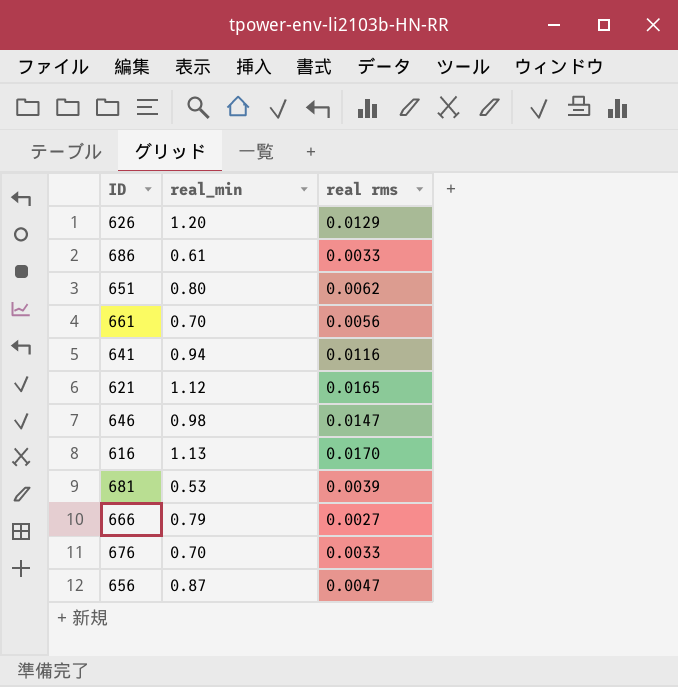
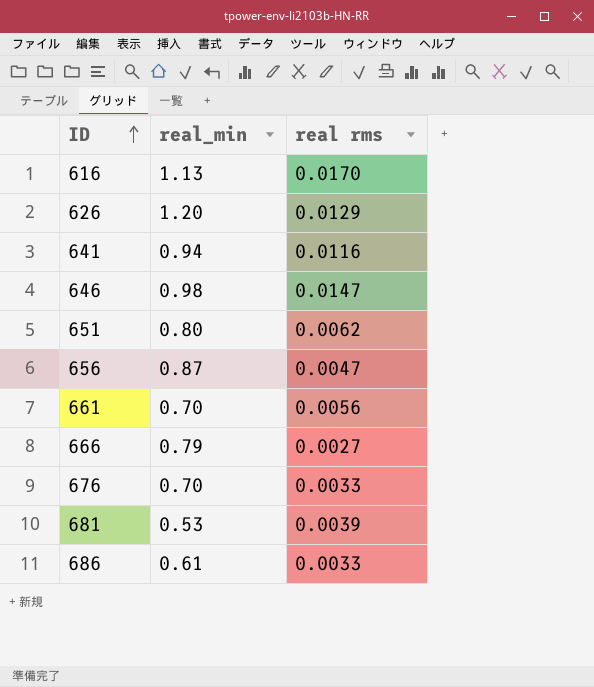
row order: none -> ID ascending
row 621: 1.12 | 0.0165 -> none

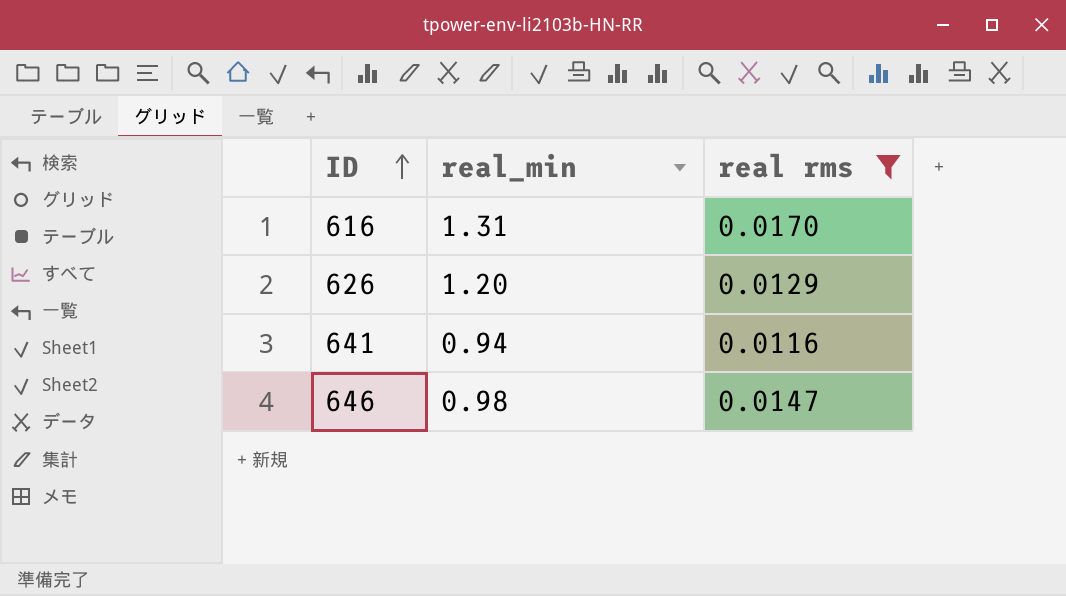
filter: none -> real rms >= 0.0116
616 | real_min: 1.13 -> 1.31

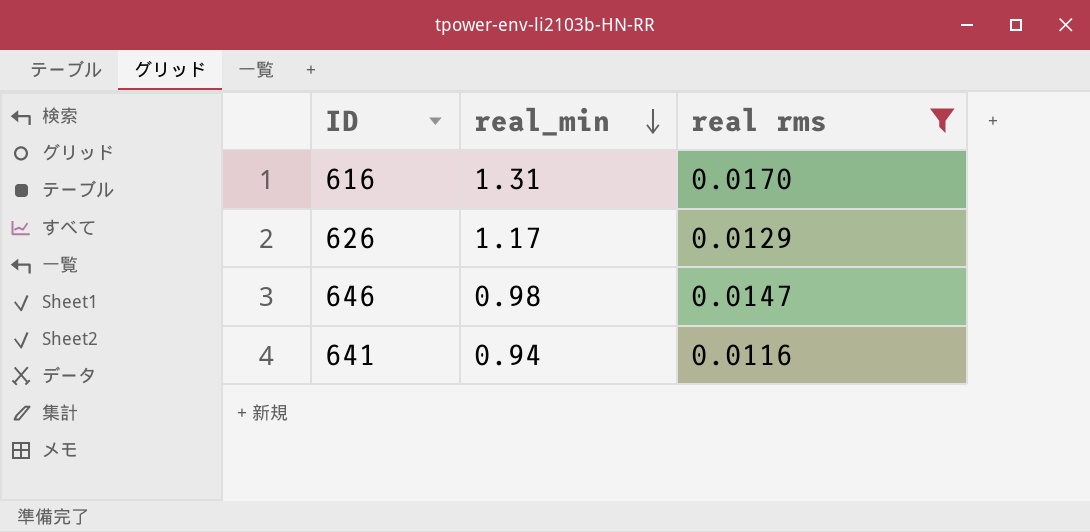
row order: ID ascending -> real_min descending
626 | real_min: 1.20 -> 1.17

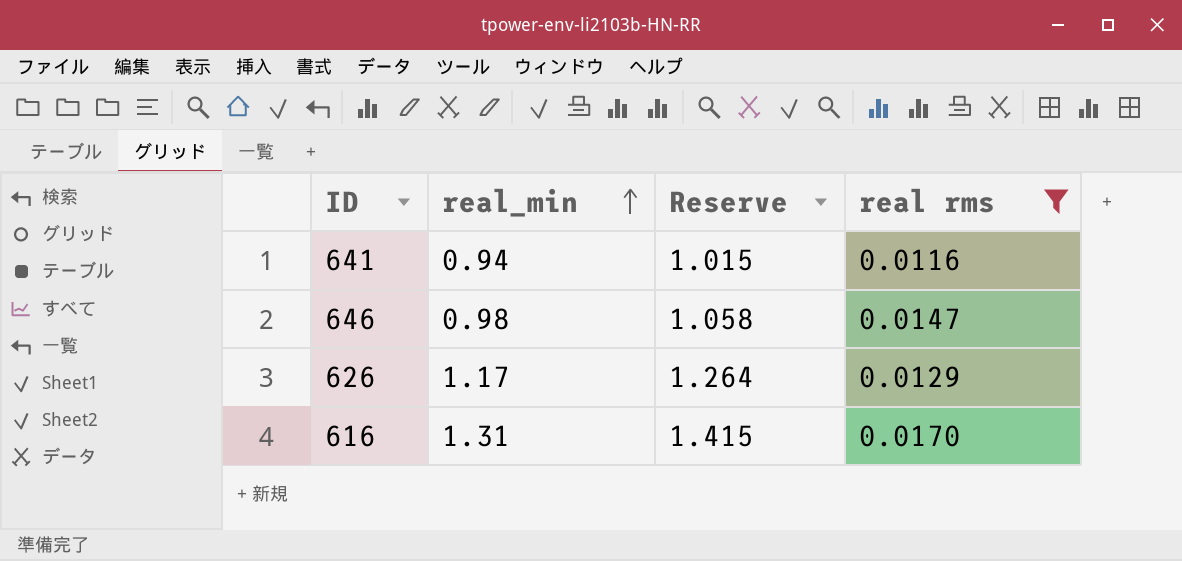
row order: real_min descending -> real_min ascending
column Reserve | formula: none -> [real_min] * 1.08

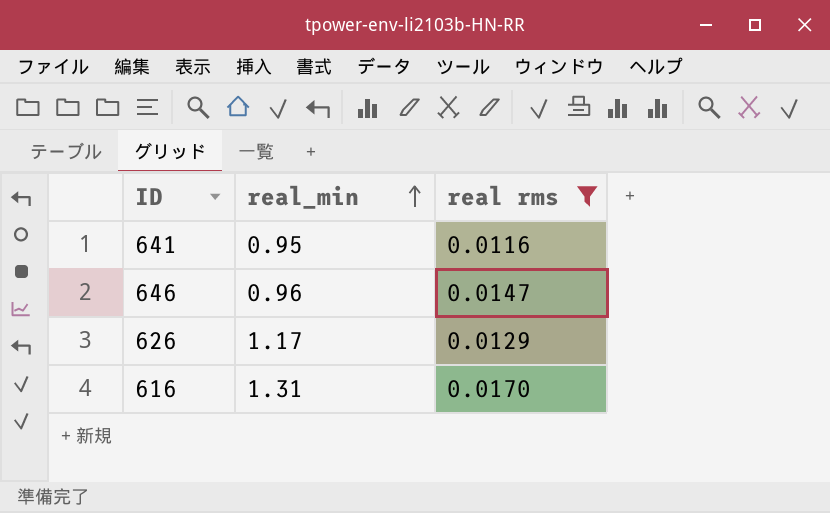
column Reserve | formula: [real_min] * 1.08 -> none
641 | real_min: 0.94 -> 0.95
646 | real_min: 0.98 -> 0.96

